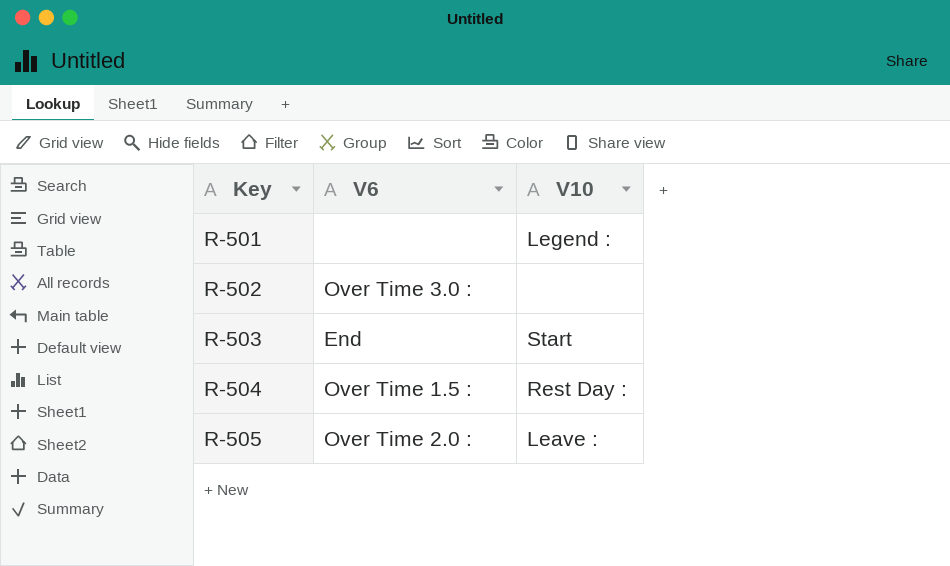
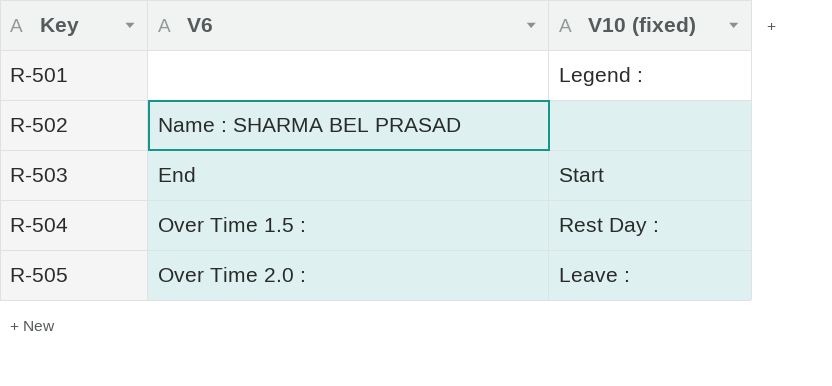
column name: V10 -> V10 (fixed)
R-502 | V6: Over Time 3.0 : -> Name : SHARMA BEL PRASAD

